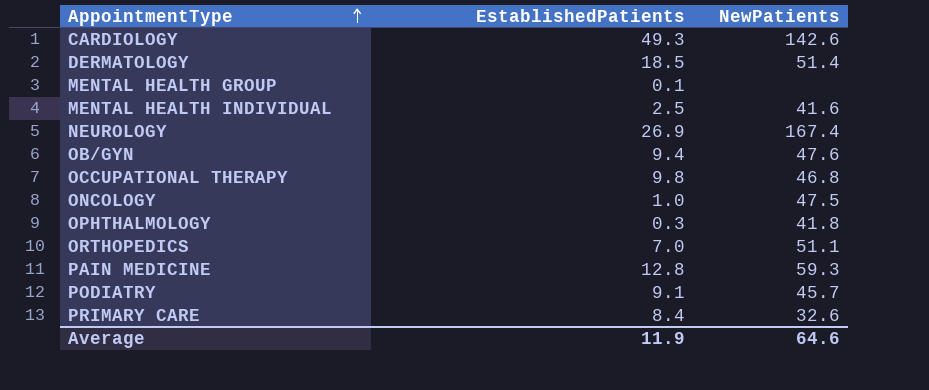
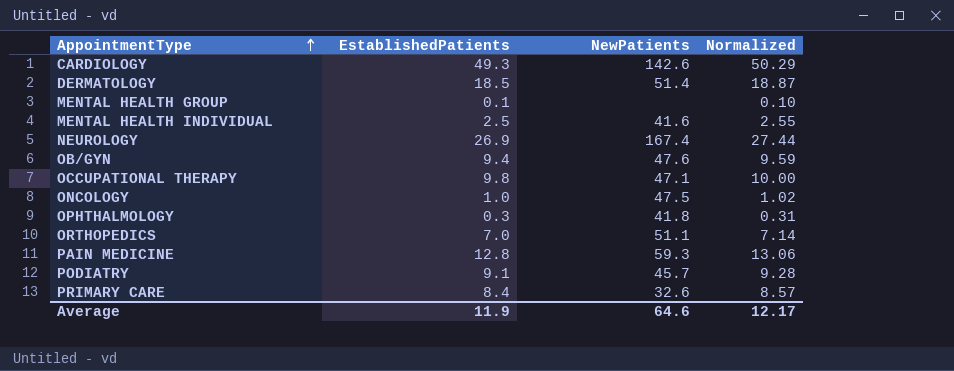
column Normalized | formula: none -> [EstablishedPatients] * 1.02
OCCUPATIONAL THERAPY | NewPatients: 46.8 -> 47.1

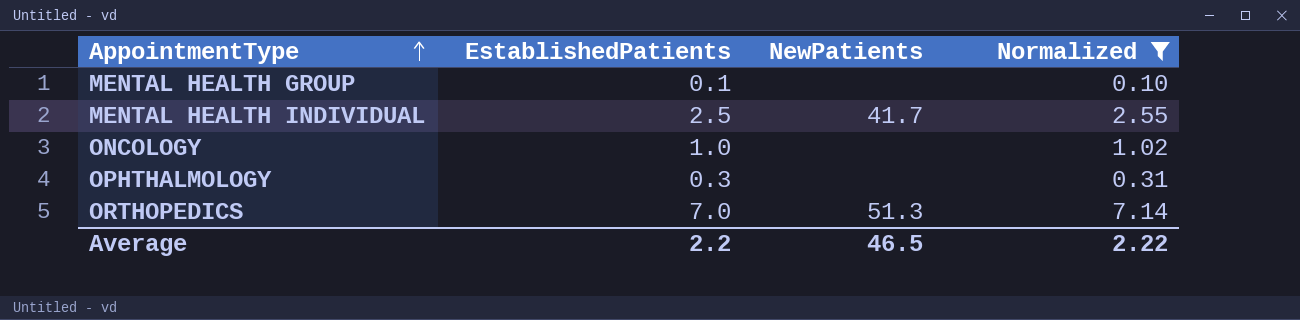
filter: none -> Normalized <= 7.14
MENTAL HEALTH INDIVIDUAL | NewPatients: 41.6 -> 41.7
ONCOLOGY | NewPatients: 47.5 -> none
OPHTHALMOLOGY | NewPatients: 41.8 -> none
ORTHOPEDICS | NewPatients: 51.1 -> 51.3
Average | EstablishedPatients: 11.9 -> 2.2
Average | NewPatients: 64.6 -> 46.5
Average | Normalized: 12.17 -> 2.22

